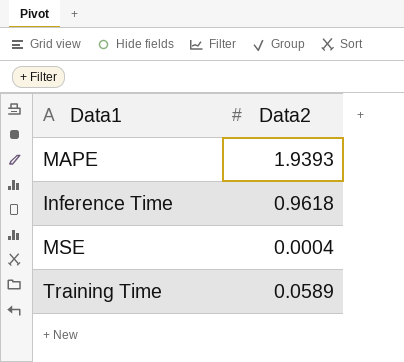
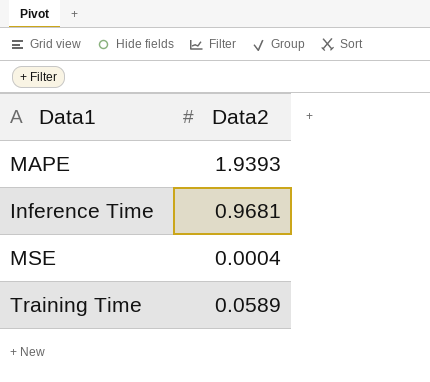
Inference Time | Data2: 0.9618 -> 0.9681

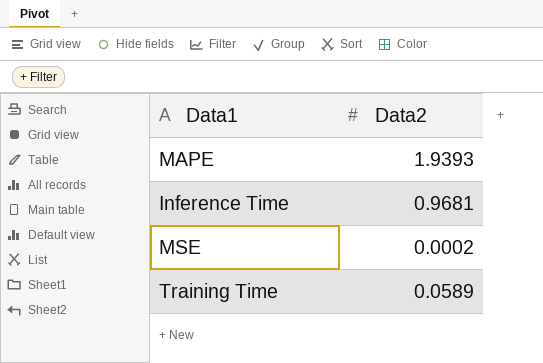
MSE | Data2: 0.0004 -> 0.0002

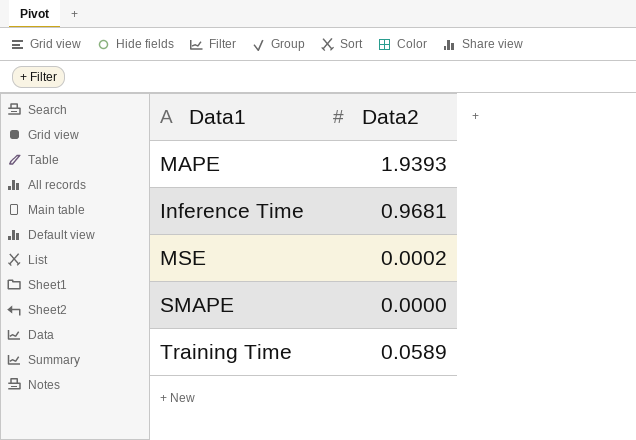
row SMAPE: none -> 0.0000

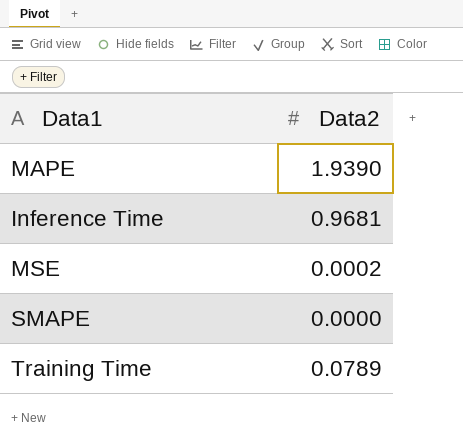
MAPE | Data2: 1.9393 -> 1.9390
Training Time | Data2: 0.0589 -> 0.0789

